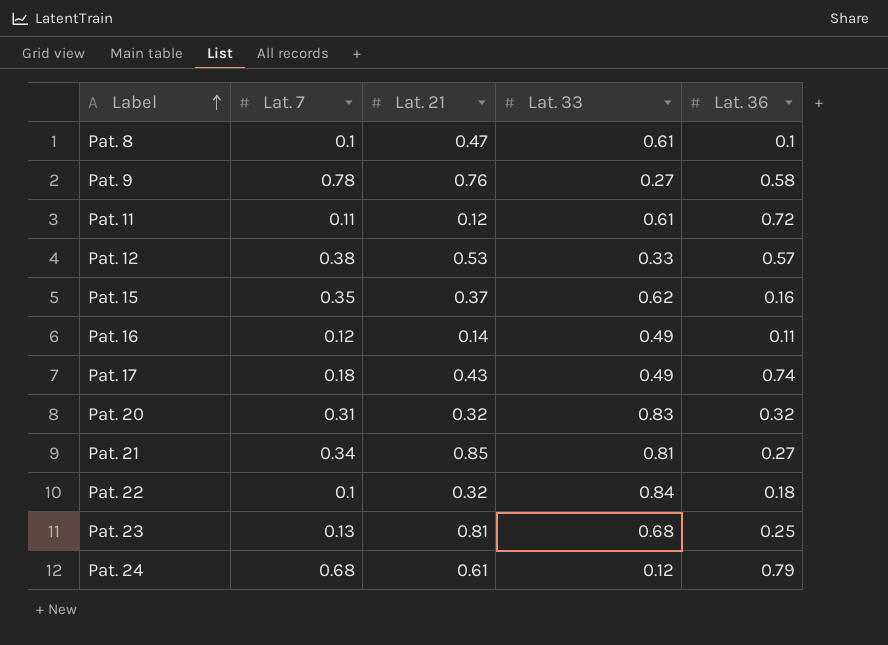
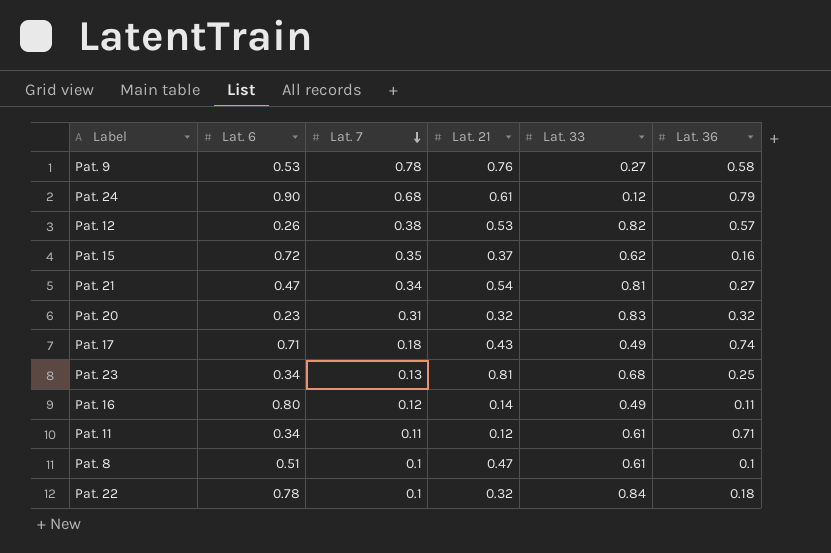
row order: Label ascending -> Lat. 7 descending
column Lat. 6 | position: none -> 2
Pat. 12 | Lat. 33: 0.33 -> 0.82
Pat. 21 | Lat. 21: 0.85 -> 0.54
Pat. 11 | Lat. 36: 0.72 -> 0.71

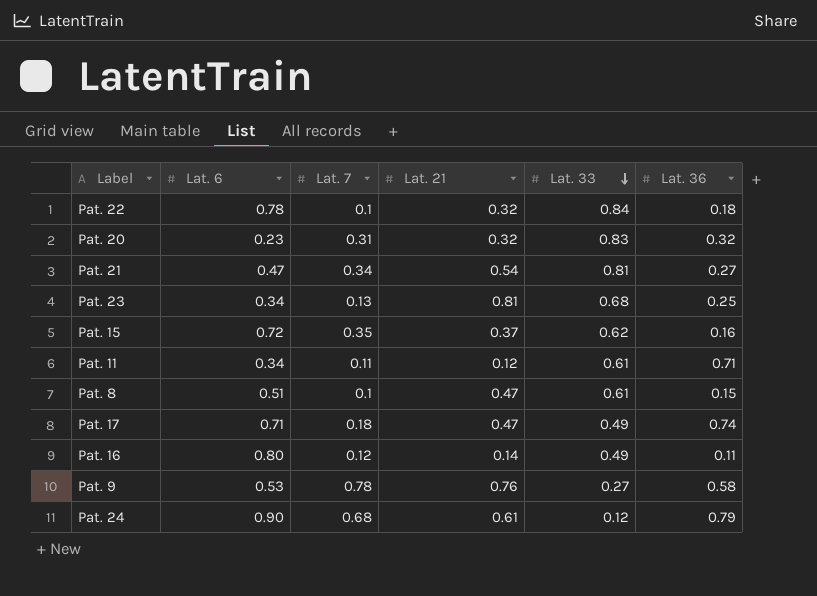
row order: Lat. 7 descending -> Lat. 33 descending
row Pat. 12: 0.26 | 0.38 | 0.53 | 0.82 | 0.57 -> none
Pat. 8 | Lat. 36: 0.1 -> 0.15
Pat. 17 | Lat. 21: 0.43 -> 0.47

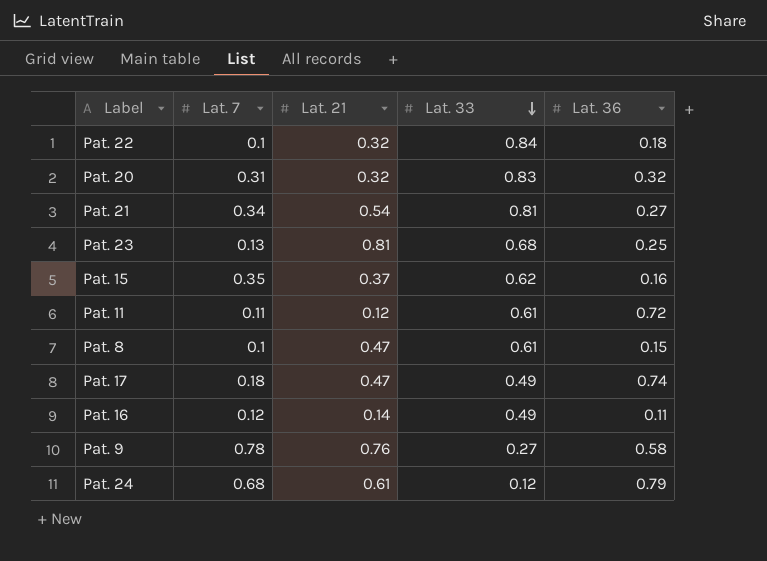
column Lat. 6 | position: 2 -> none
Pat. 11 | Lat. 36: 0.71 -> 0.72

